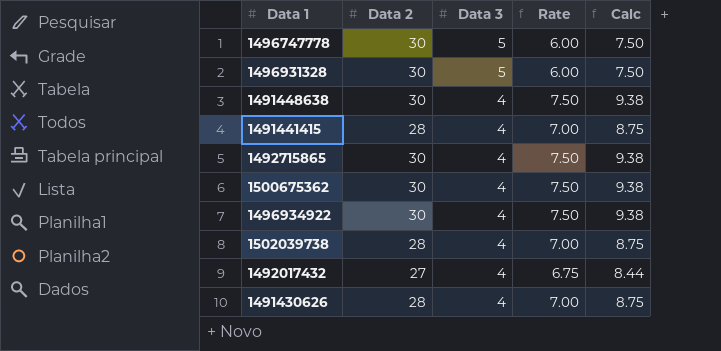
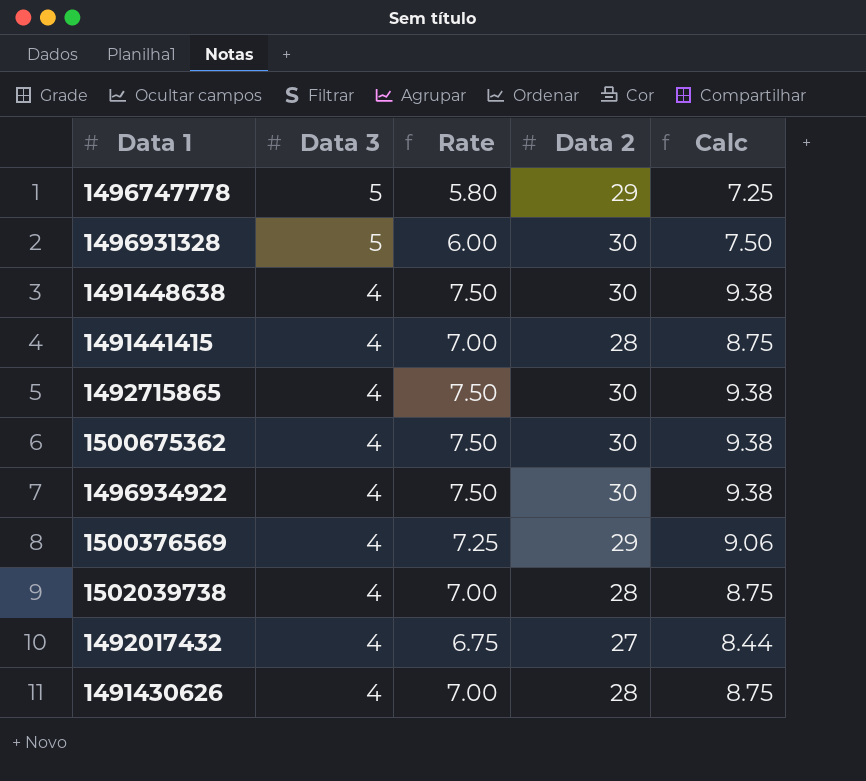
column Data 2 | position: 2 -> 4
1496747778 | Rate: 6.00 -> 5.80
1496747778 | Data 2: 30 -> 29
1496747778 | Calc: 7.50 -> 7.25
row 1500376569: none -> 4 | 7.25 | 29 | 9.06

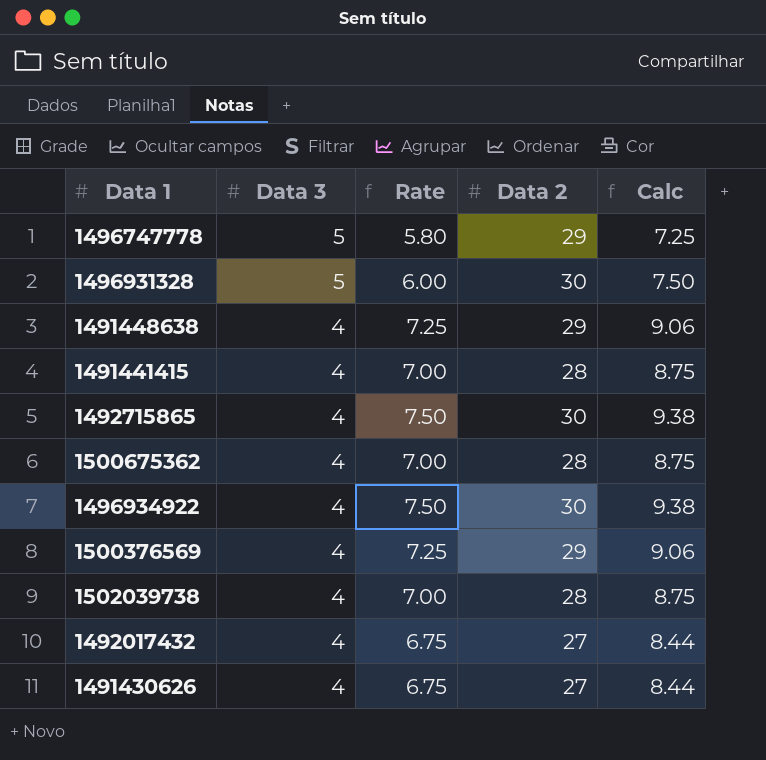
1491448638 | Rate: 7.50 -> 7.25
1491448638 | Data 2: 30 -> 29
1491448638 | Calc: 9.38 -> 9.06
1500675362 | Rate: 7.50 -> 7.00
1500675362 | Data 2: 30 -> 28
1500675362 | Calc: 9.38 -> 8.75
1491430626 | Rate: 7.00 -> 6.75
1491430626 | Data 2: 28 -> 27
1491430626 | Calc: 8.75 -> 8.44

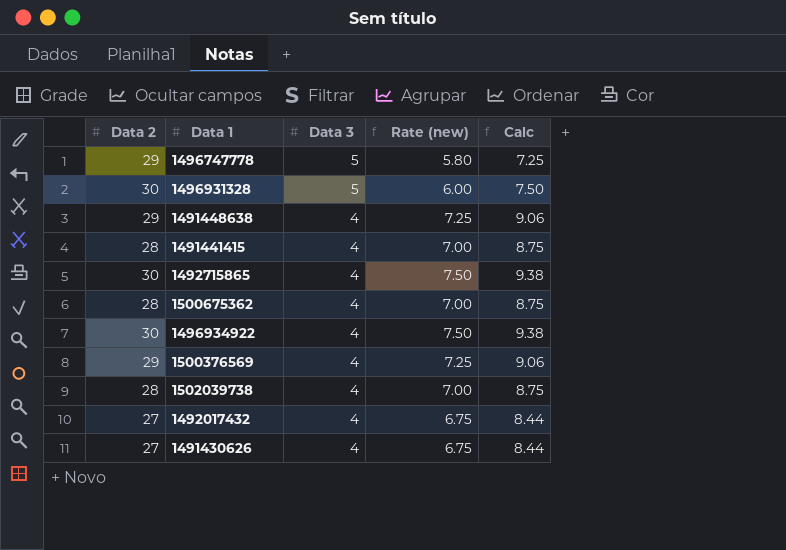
column Data 2 | position: 4 -> 1
column name: Rate -> Rate (new)

